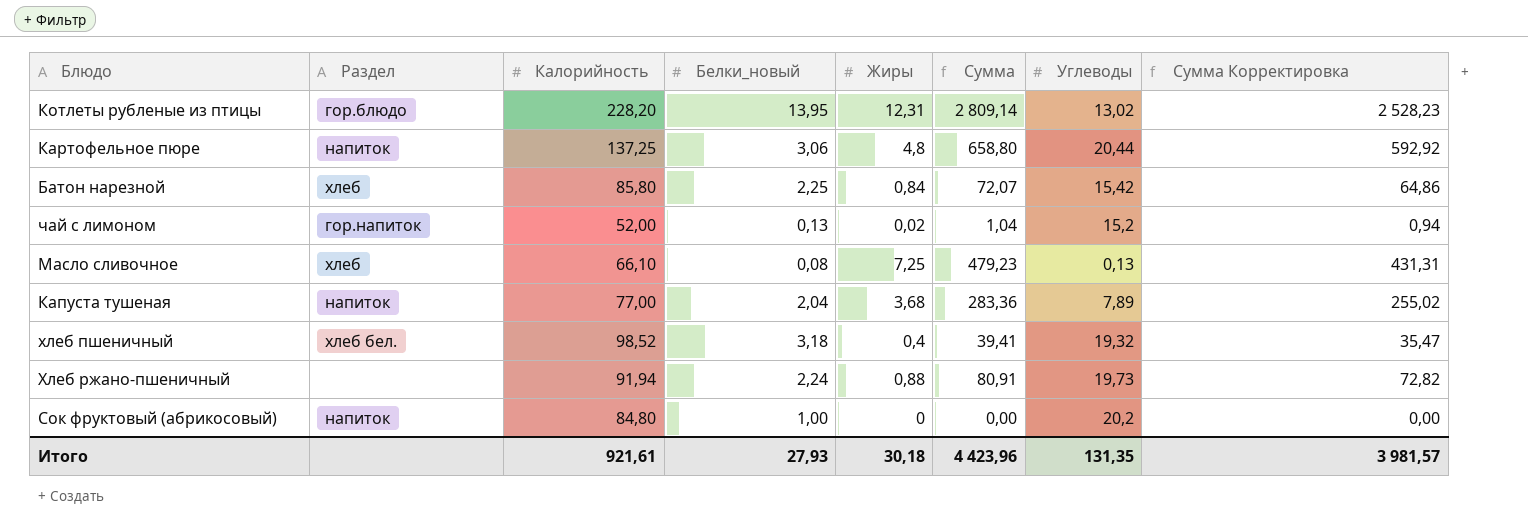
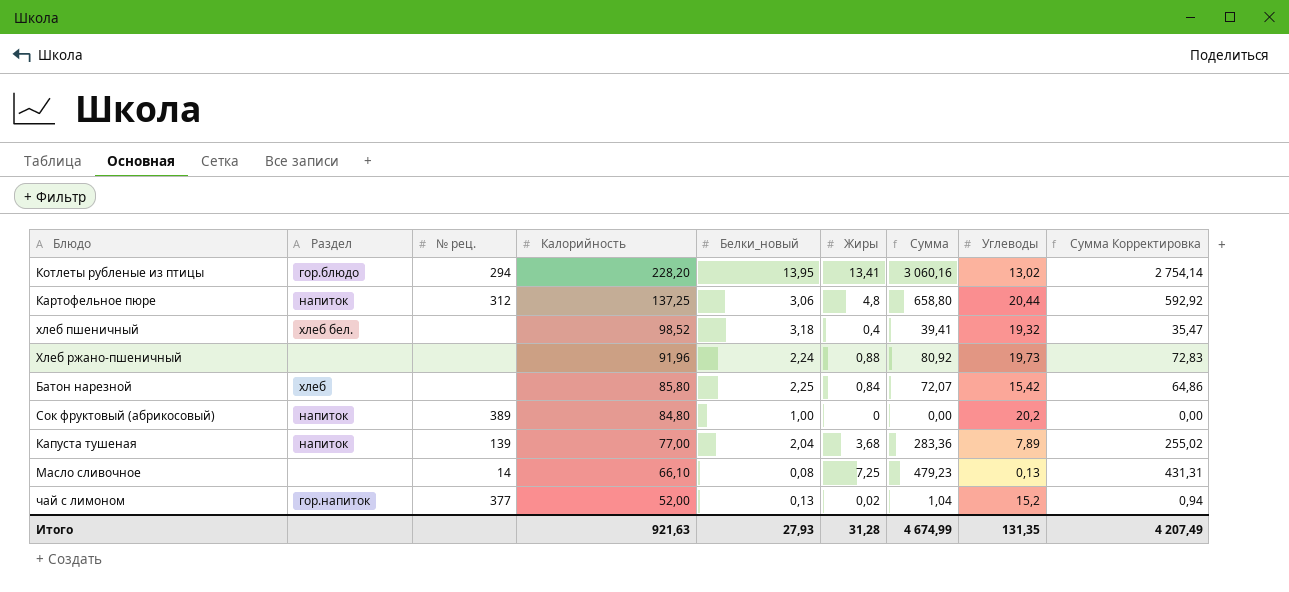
row order: none -> Калорийность descending
column № рец. | position: none -> 3
Котлеты рубленые из птицы | Жиры: 12,31 -> 13,41
Котлеты рубленые из птицы | Сумма: 2 809,14 -> 3 060,16
Котлеты рубленые из птицы | Сумма Корректировка: 2 528,23 -> 2 754,14
Хлеб ржано-пшеничный | Калорийность: 91,94 -> 91,96
Хлеб ржано-пшеничный | Сумма: 80,91 -> 80,92
Хлеб ржано-пшеничный | Сумма Корректировка: 72,82 -> 72,83
Масло сливочное | Раздел: хлеб -> none
Итого | Калорийность: 921,61 -> 921,63
Итого | Жиры: 30,18 -> 31,28
Итого | Сумма: 4 423,96 -> 4 674,99
Итого | Сумма Корректировка: 3 981,57 -> 4 207,49

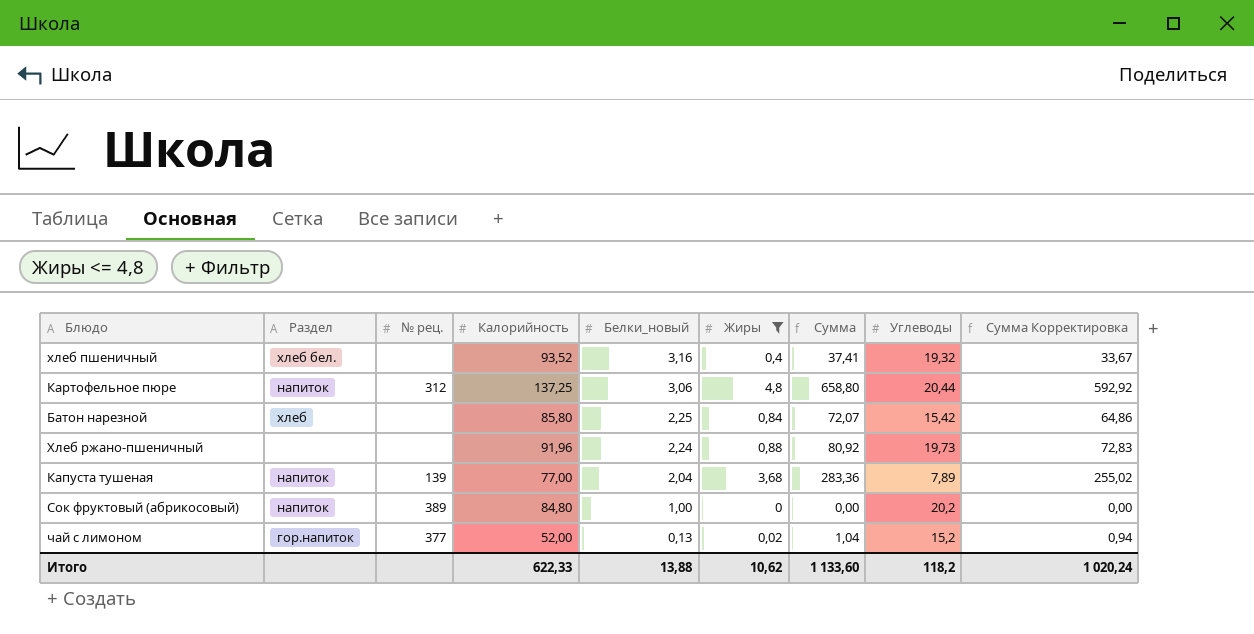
filter: none -> Жиры <= 4,8
row order: Калорийность descending -> Белки_новый descending
хлеб пшеничный | Калорийность: 98,52 -> 93,52
хлеб пшеничный | Белки_новый: 3,18 -> 3,16
хлеб пшеничный | Сумма: 39,41 -> 37,41
хлеб пшеничный | Сумма Корректировка: 35,47 -> 33,67
Итого | Калорийность: 921,63 -> 622,33
Итого | Белки_новый: 27,93 -> 13,88
Итого | Жиры: 31,28 -> 10,62
Итого | Сумма: 4 674,99 -> 1 133,60
Итого | Углеводы: 131,35 -> 118,2
Итого | Сумма Корректировка: 4 207,49 -> 1 020,24

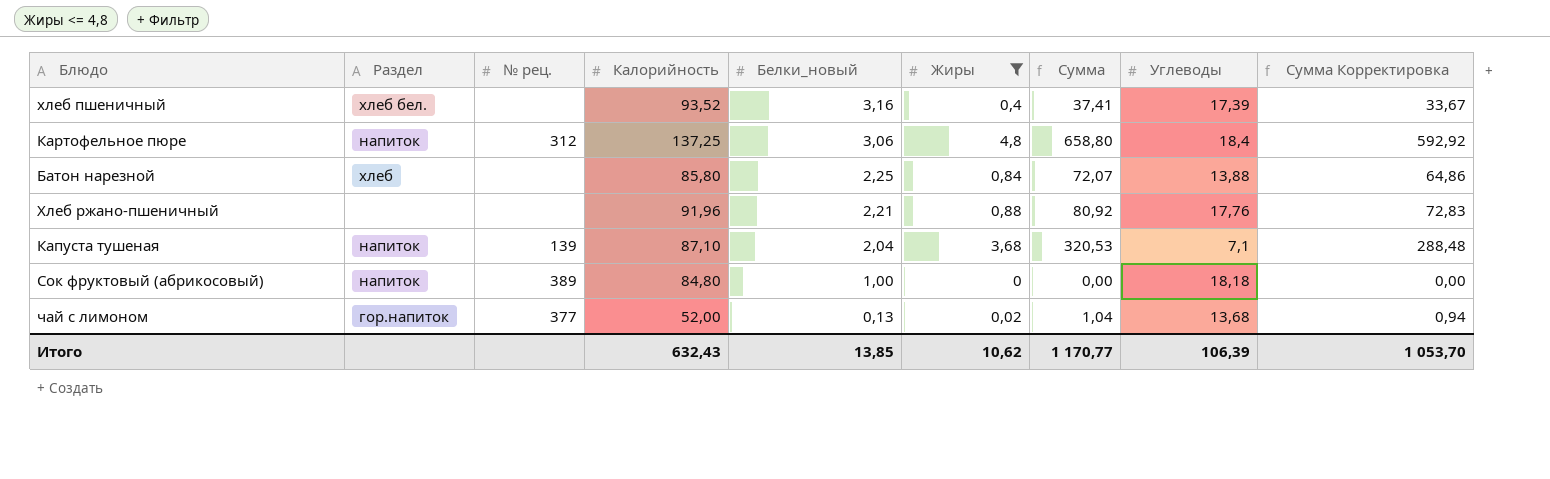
хлеб пшеничный | Углеводы: 19,32 -> 17,39
Картофельное пюре | Углеводы: 20,44 -> 18,4
Батон нарезной | Углеводы: 15,42 -> 13,88
Хлеб ржано-пшеничный | Белки_новый: 2,24 -> 2,21
Хлеб ржано-пшеничный | Углеводы: 19,73 -> 17,76
Капуста тушеная | Калорийность: 77,00 -> 87,10
Капуста тушеная | Сумма: 283,36 -> 320,53
Капуста тушеная | Углеводы: 7,89 -> 7,1
Капуста тушеная | Сумма Корректировка: 255,02 -> 288,48
Сок фруктовый (абрикосовый) | Углеводы: 20,2 -> 18,18
чай с лимоном | Углеводы: 15,2 -> 13,68
Итого | Калорийность: 622,33 -> 632,43
Итого | Белки_новый: 13,88 -> 13,85
Итого | Сумма: 1 133,60 -> 1 170,77
Итого | Углеводы: 118,2 -> 106,39
Итого | Сумма Корректировка: 1 020,24 -> 1 053,70

